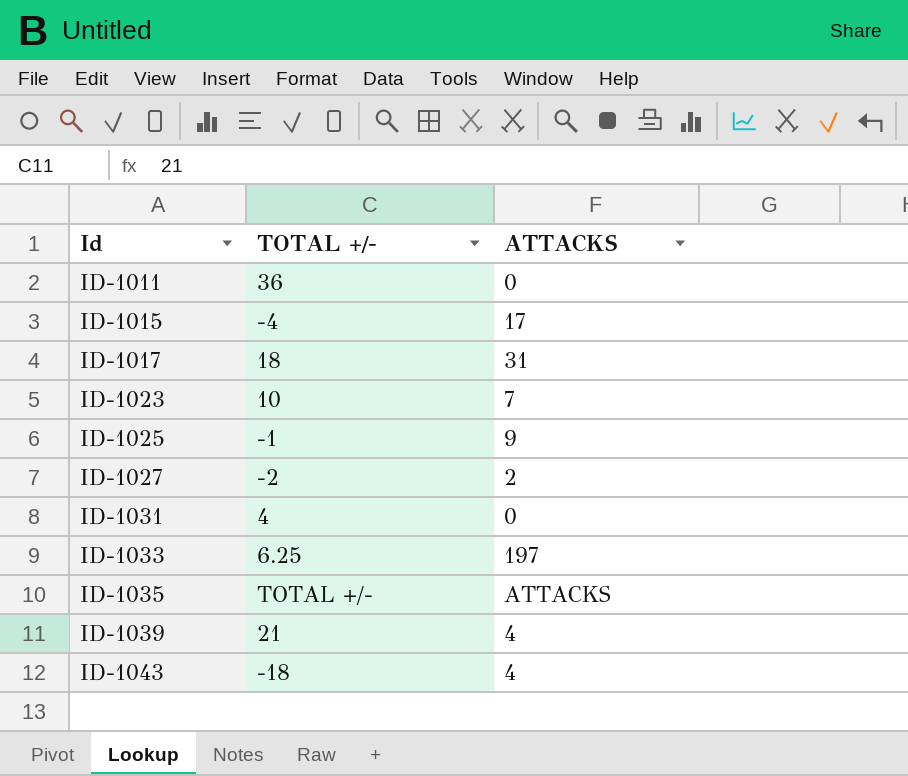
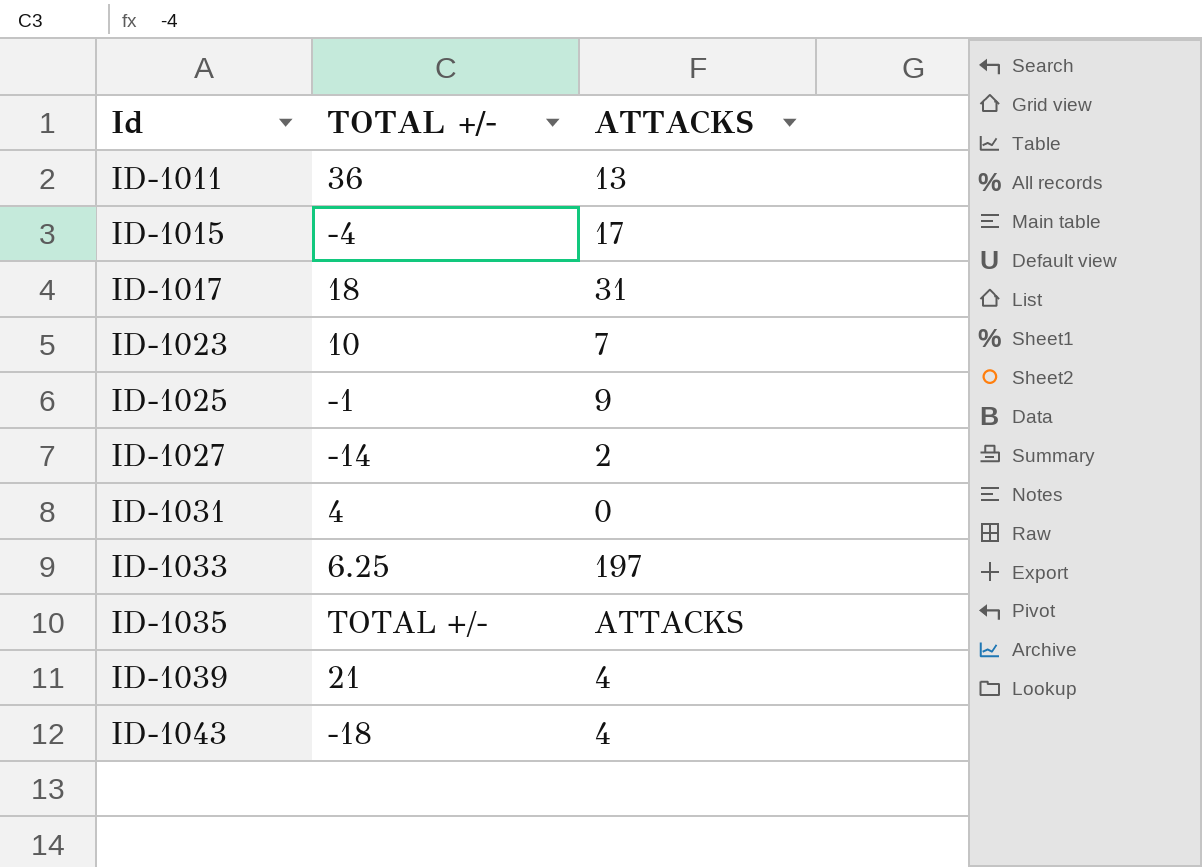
ID-1011 | ATTACKS: 0 -> 13
ID-1027 | TOTAL +/-: -2 -> -14

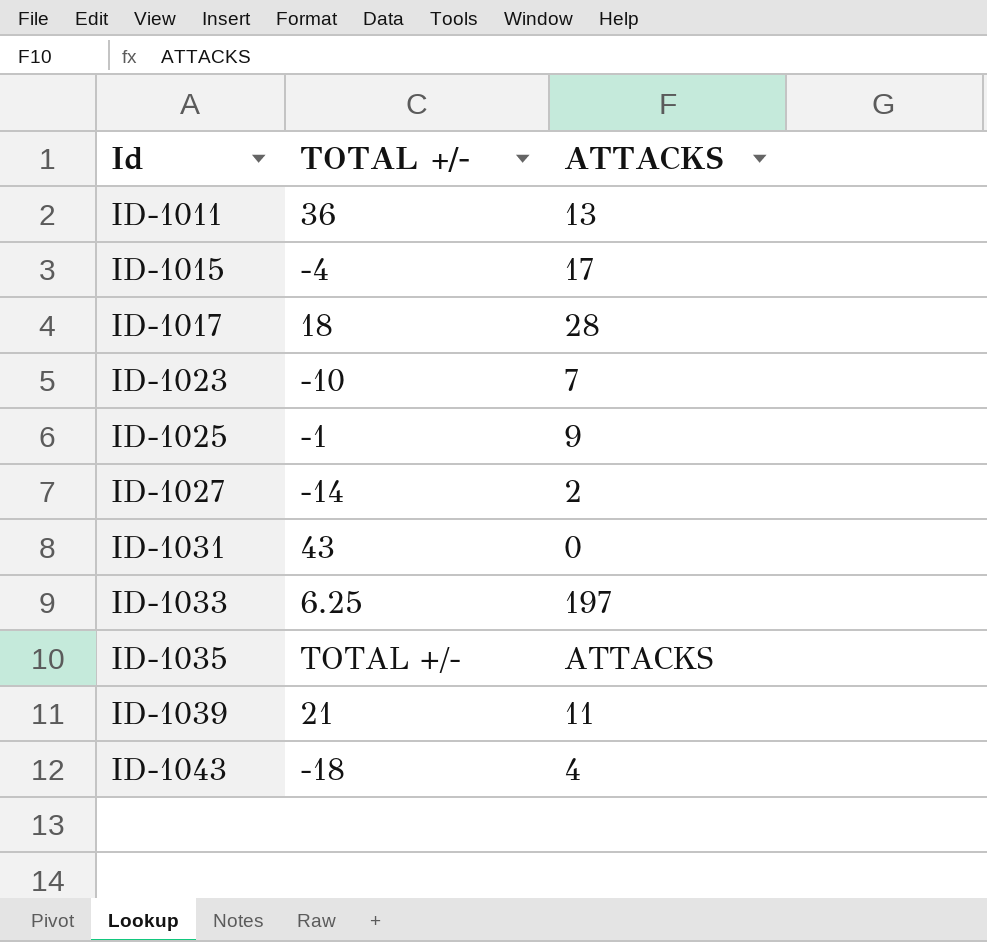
ID-1017 | ATTACKS: 31 -> 28
ID-1023 | TOTAL +/-: 10 -> -10
ID-1031 | TOTAL +/-: 4 -> 43
ID-1039 | ATTACKS: 4 -> 11

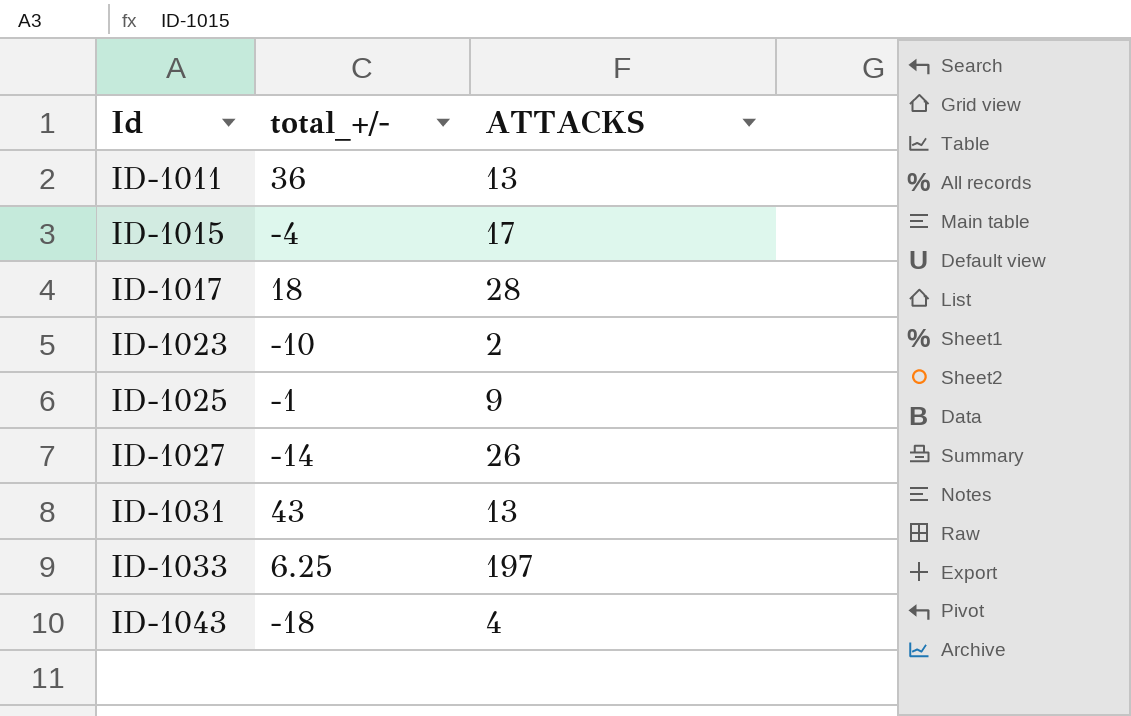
column name: TOTAL +/- -> total_+/-
row ID-1035: TOTAL +/- | ATTACKS -> none
row ID-1039: 21 | 11 -> none
ID-1023 | ATTACKS: 7 -> 2
ID-1027 | ATTACKS: 2 -> 26
ID-1031 | ATTACKS: 0 -> 13

